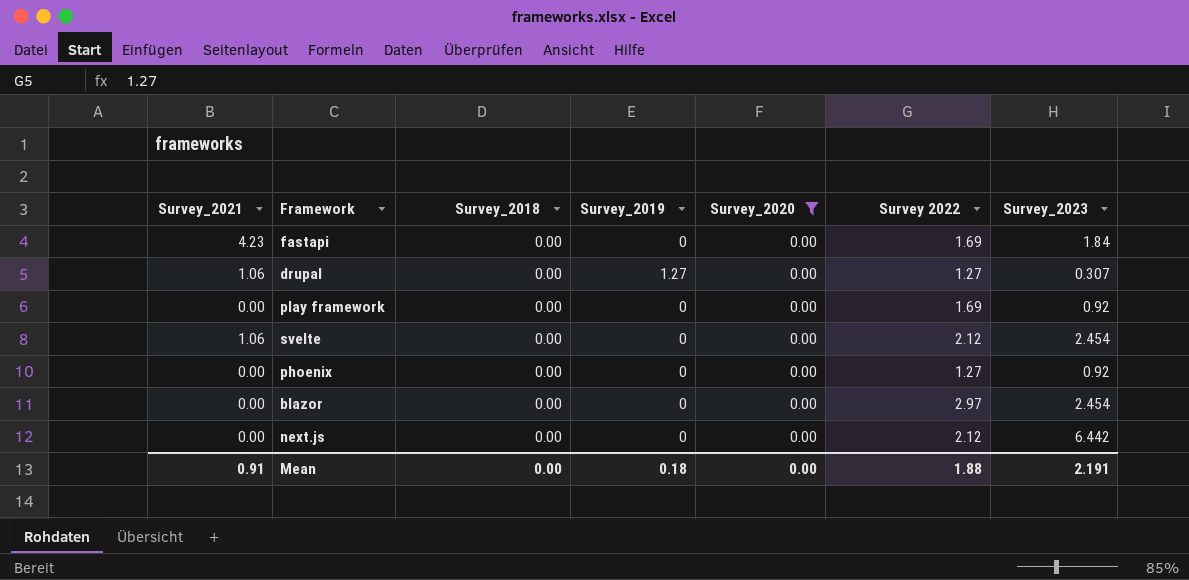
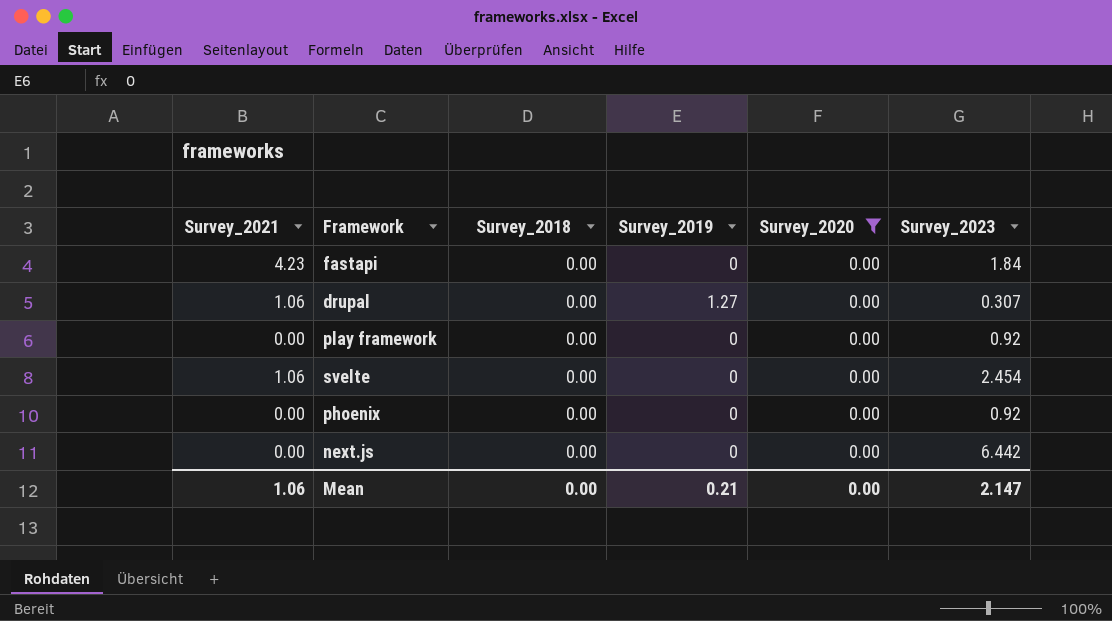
column Survey 2022 | position: 6 -> none
row blazor: 0.00 | 0.00 | 0 | 0.00 | 2.97 | 2.454 -> none
Mean | Survey_2021: 0.91 -> 1.06
Mean | Survey_2019: 0.18 -> 0.21
Mean | Survey_2023: 2.191 -> 2.147

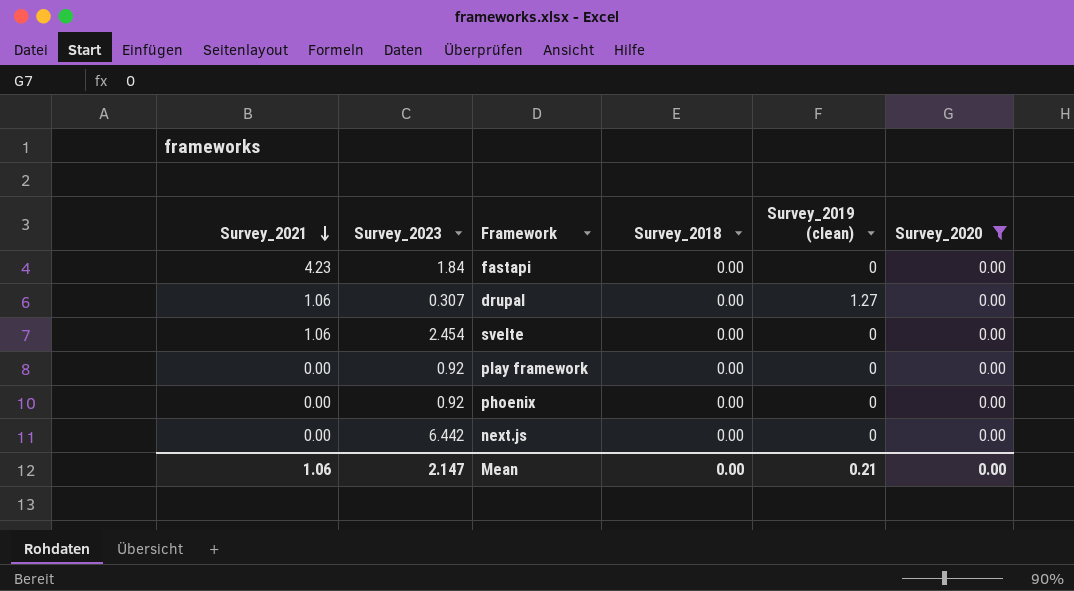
row order: none -> Survey_2021 descending
column Survey_2023 | position: 6 -> 2
column name: Survey_2019 -> Survey_2019 (clean)

